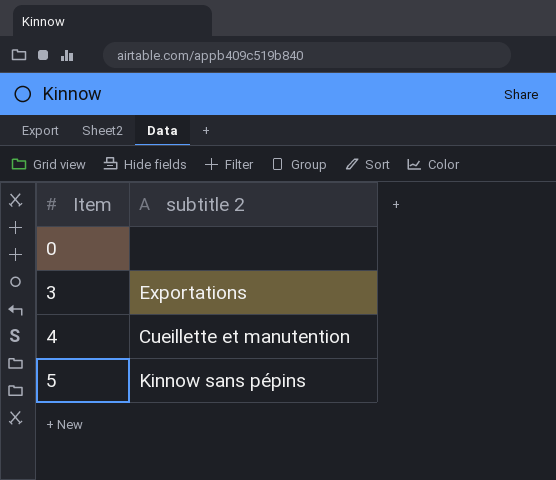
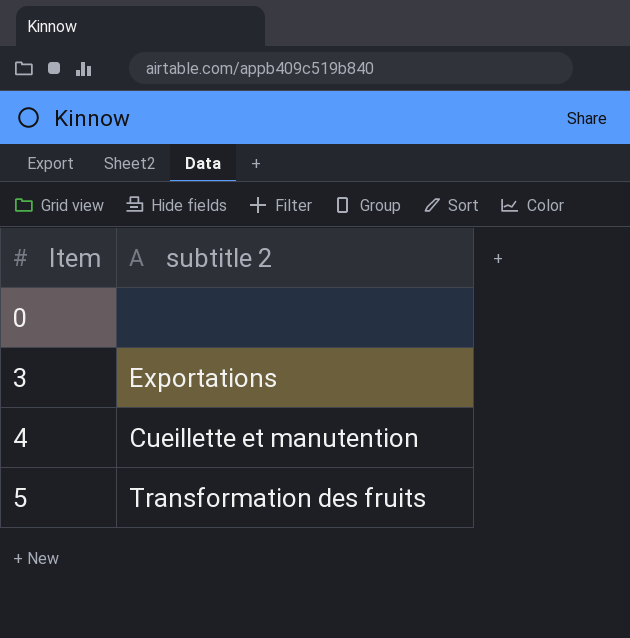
5 | subtitle 2: Kinnow sans pépins -> Transformation des fruits

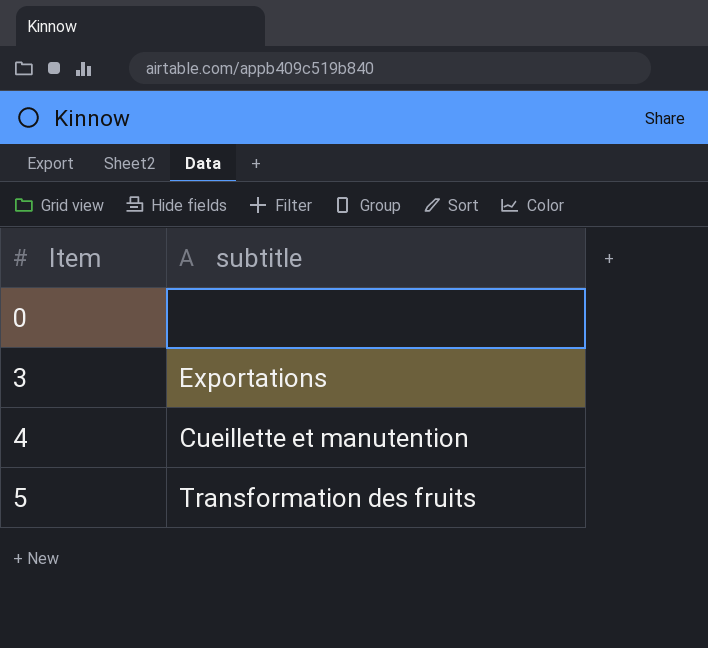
column name: subtitle 2 -> subtitle

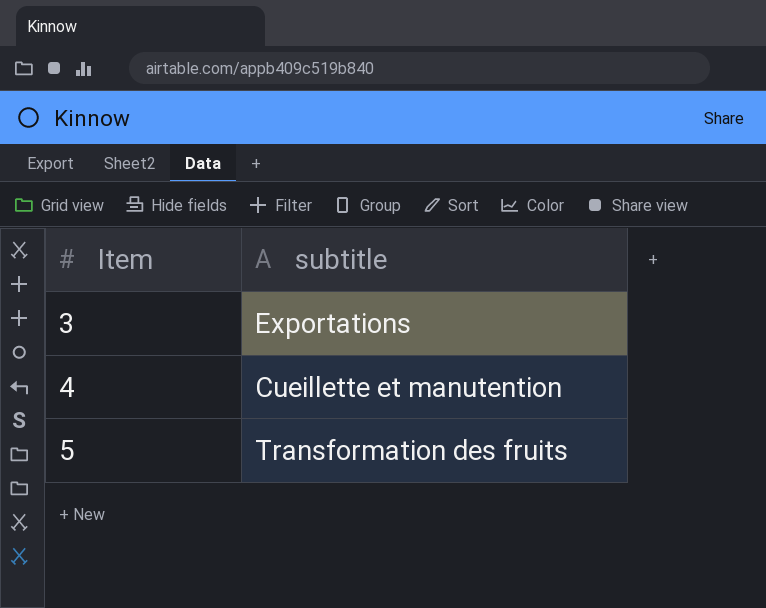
row 0: none -> none

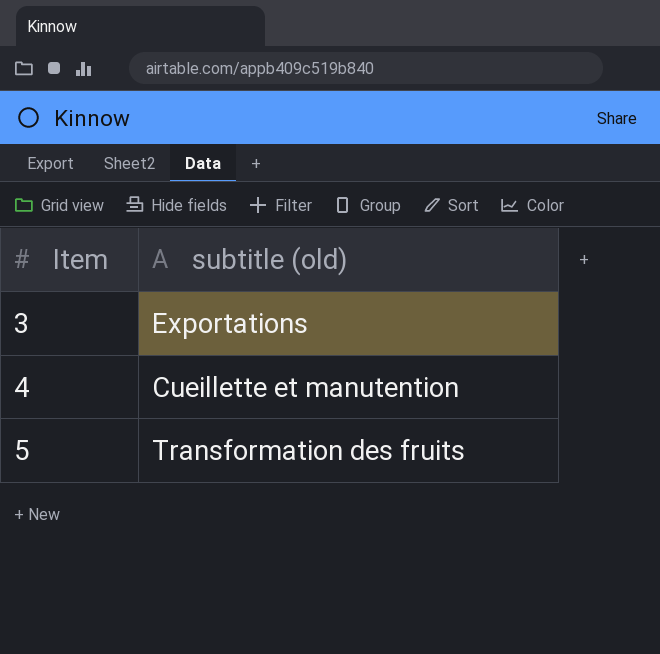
column name: subtitle -> subtitle (old)

